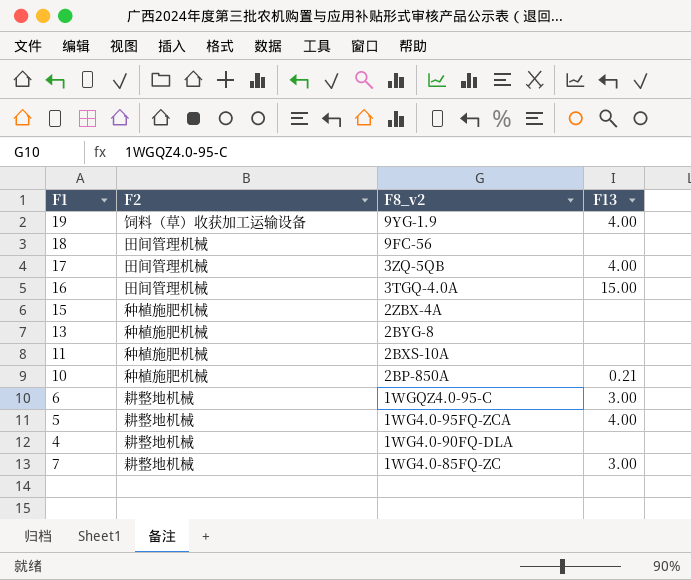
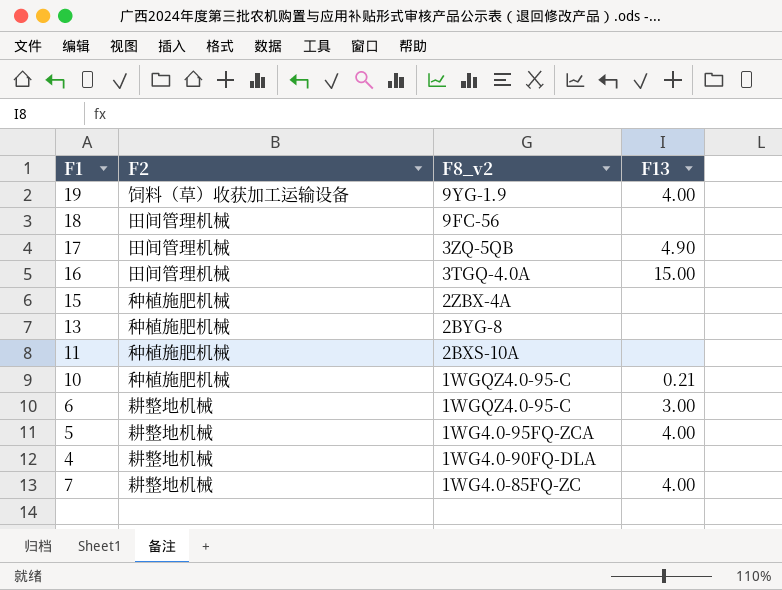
17 | F13: 4.00 -> 4.90
10 | F8_v2: 2BP-850A -> 1WGQZ4.0-95-C
7 | F13: 3.00 -> 4.00

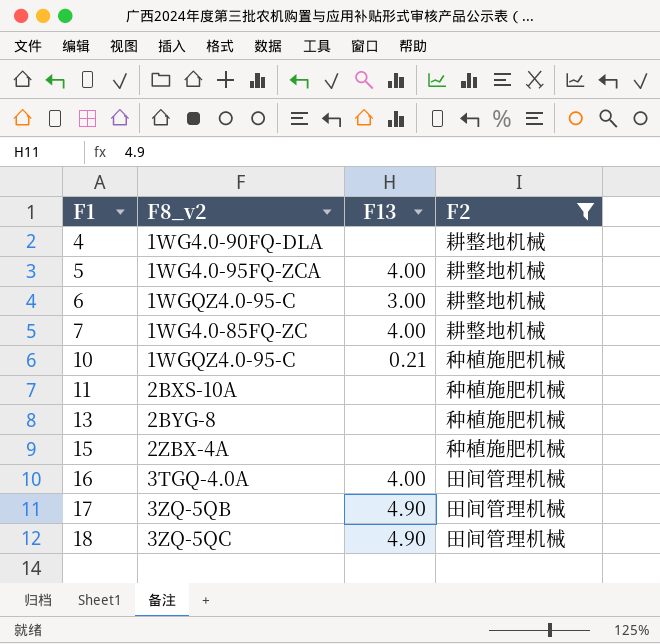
filter: none -> F2 != 饲料（草）收获加工运输设备
row order: F8_v2 descending -> F1 ascending
column F2 | position: 2 -> 4
16 | F13: 15.00 -> 4.00
18 | F8_v2: 9FC-56 -> 3ZQ-5QC
18 | F13: none -> 4.90

